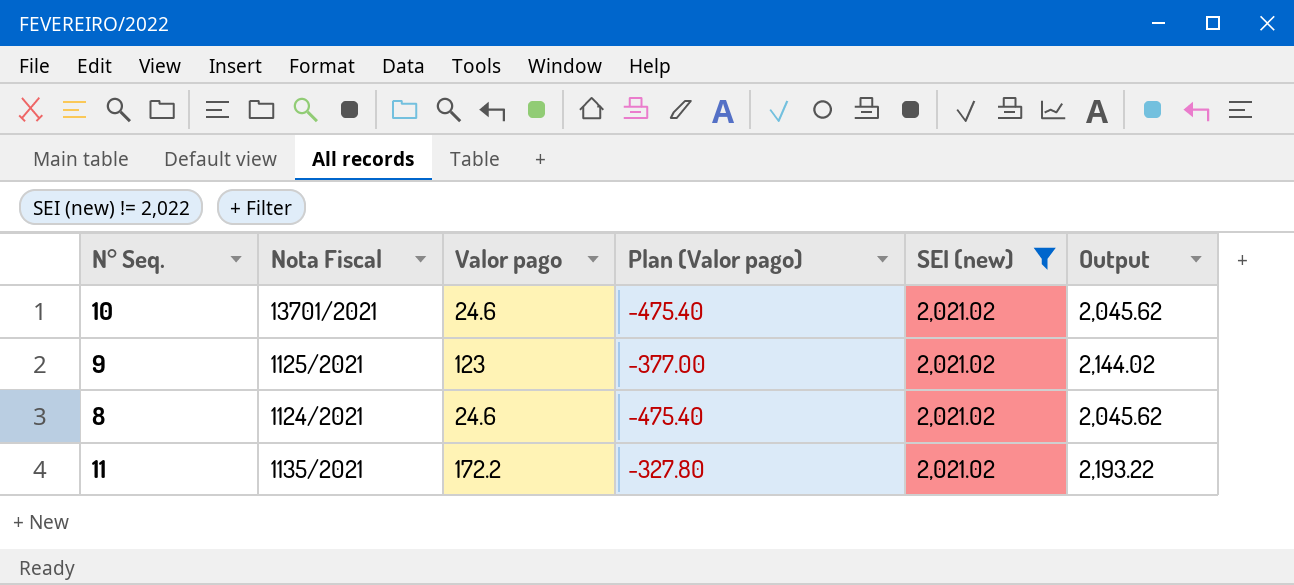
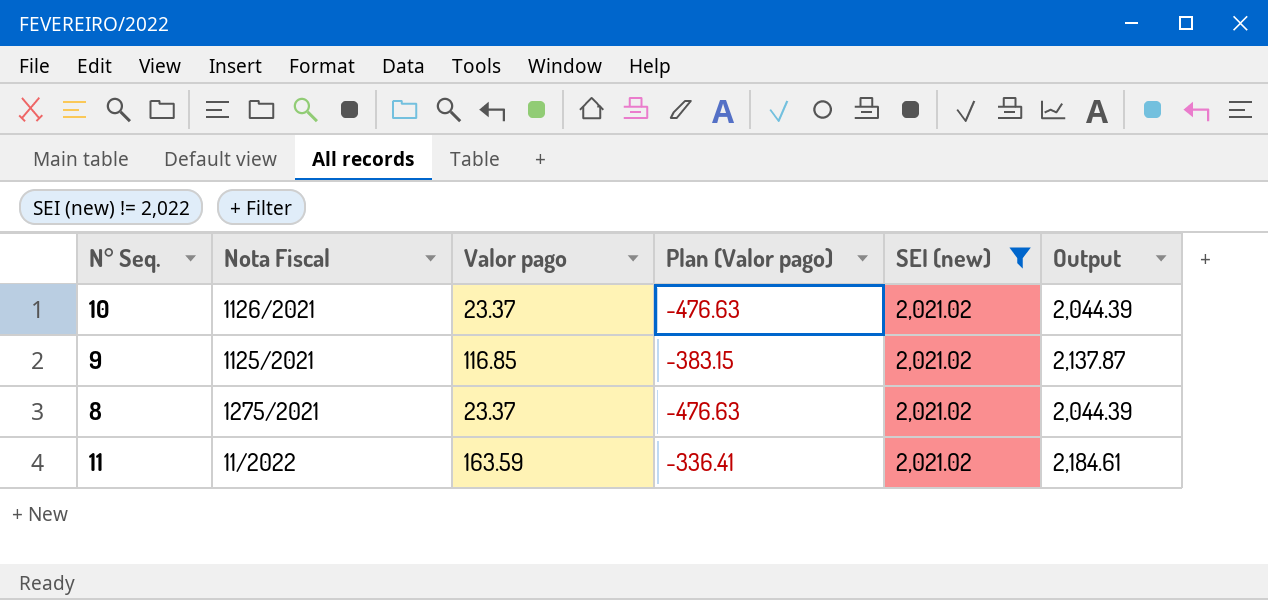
10 | Nota Fiscal: 13701/2021 -> 1126/2021
10 | Valor pago: 24.6 -> 23.37
10 | Plan (Valor pago): -475.40 -> -476.63
10 | Output: 2,045.62 -> 2,044.39
9 | Valor pago: 123 -> 116.85
9 | Plan (Valor pago): -377.00 -> -383.15
9 | Output: 2,144.02 -> 2,137.87
8 | Nota Fiscal: 1124/2021 -> 1275/2021
8 | Valor pago: 24.6 -> 23.37
8 | Plan (Valor pago): -475.40 -> -476.63
8 | Output: 2,045.62 -> 2,044.39
11 | Nota Fiscal: 1135/2021 -> 11/2022
11 | Valor pago: 172.2 -> 163.59
11 | Plan (Valor pago): -327.80 -> -336.41
11 | Output: 2,193.22 -> 2,184.61

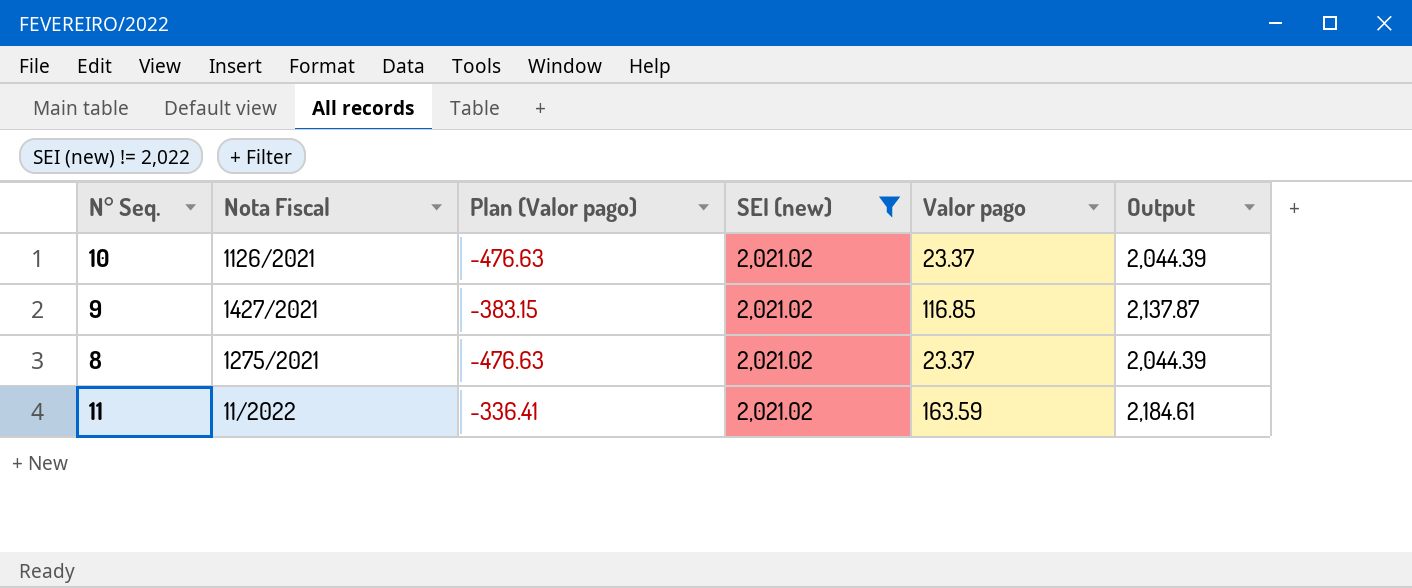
column Valor pago | position: 3 -> 5
9 | Nota Fiscal: 1125/2021 -> 1427/2021

